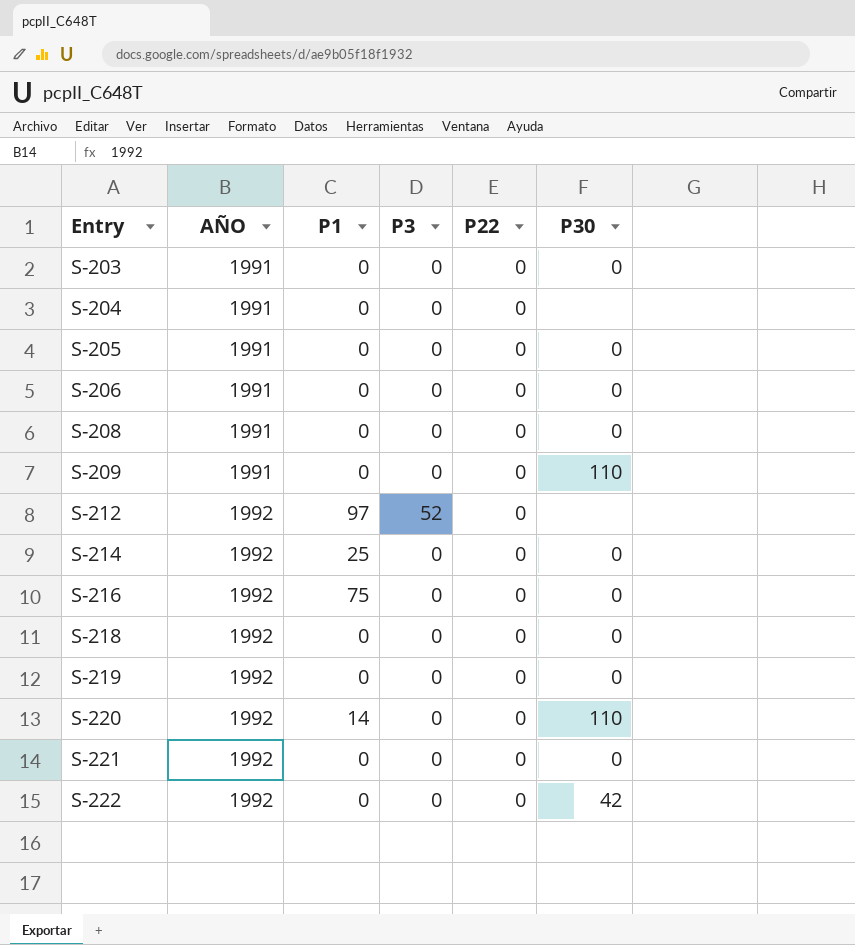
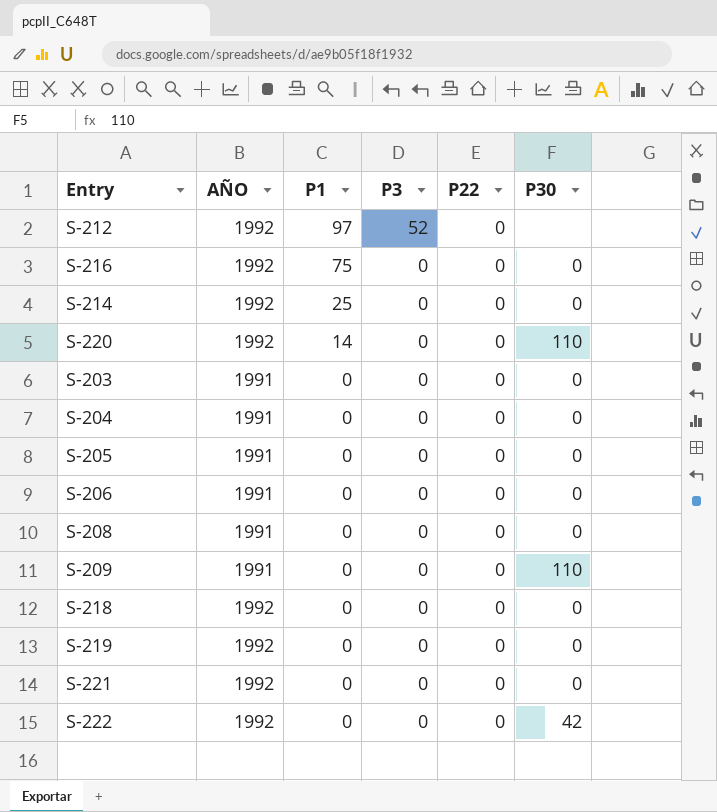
row order: Entry ascending -> P1 descending
S-204 | P30: none -> 0

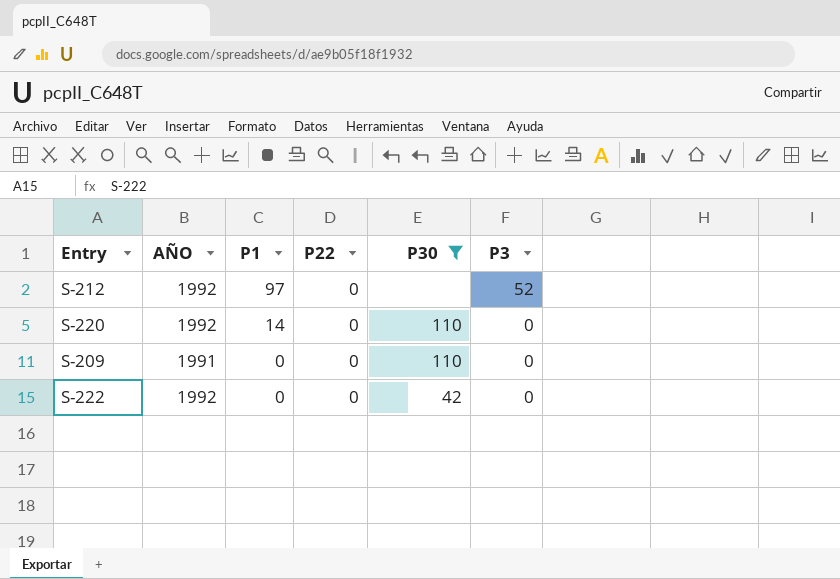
filter: none -> P30 != 0
column P3 | position: 4 -> 6

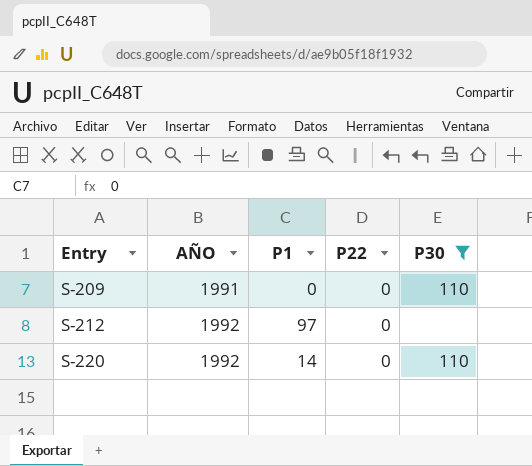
row order: P1 descending -> Entry ascending
column P3 | position: 6 -> none
row S-222: 1992 | 0 | 0 | 42 | 0 -> none

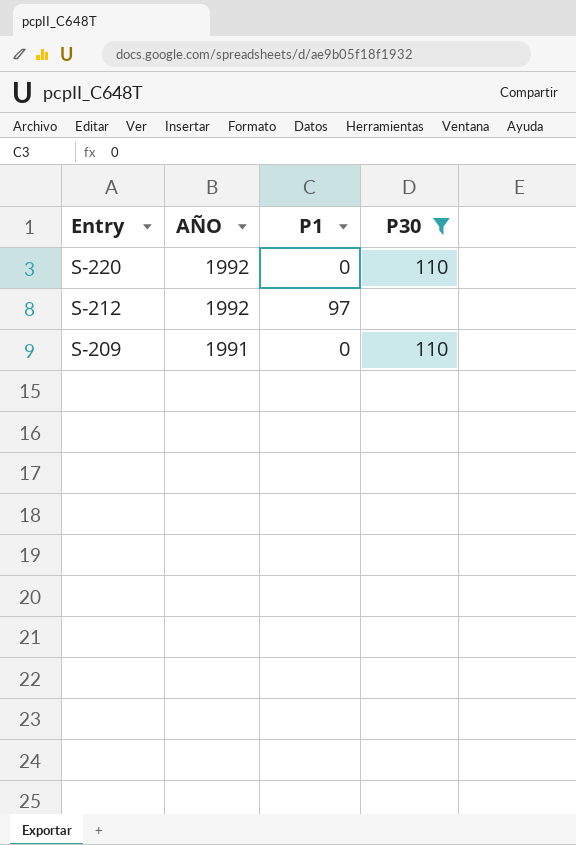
row order: Entry ascending -> Entry descending
column P22 | position: 4 -> none
S-220 | P1: 14 -> 0

